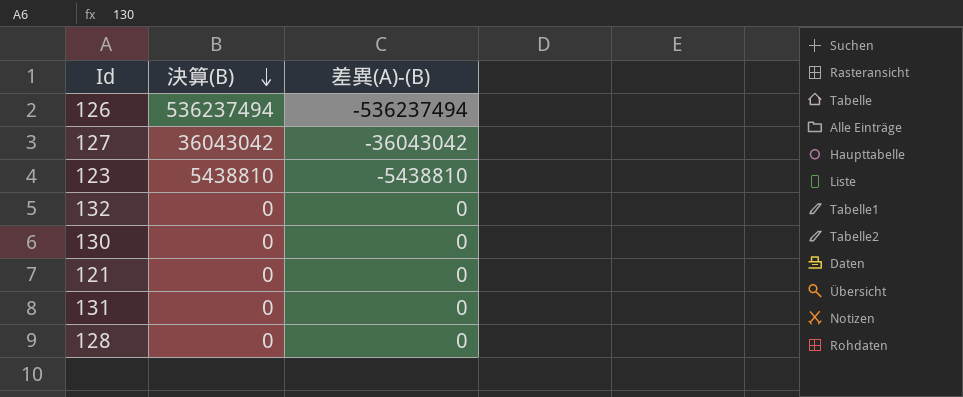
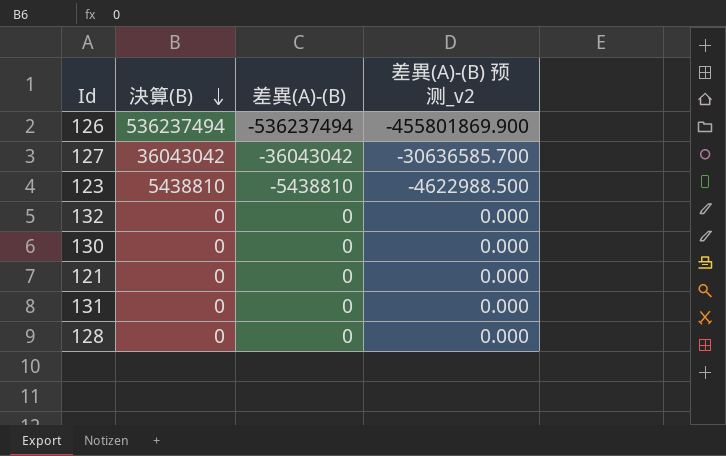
column 差異(A)-(B) 预测_v2 | formula: none -> [差異(A)-(B)] * 0.85

